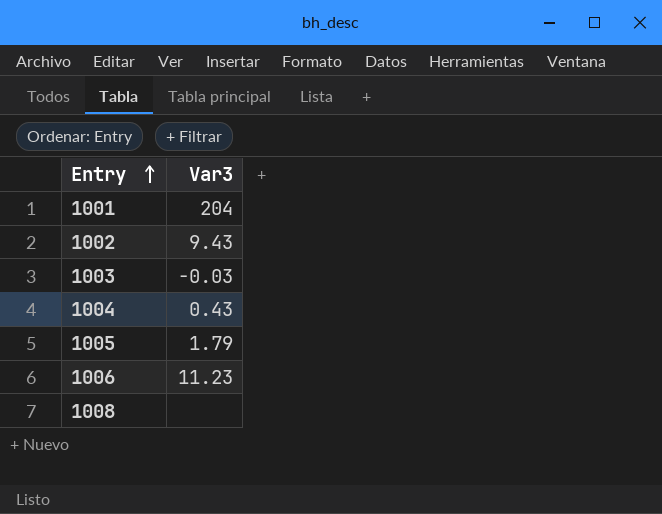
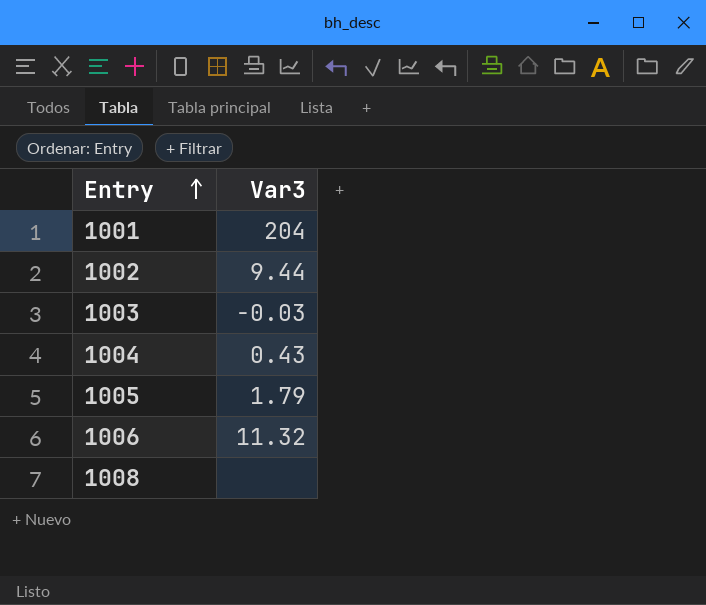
1002 | Var3: 9.43 -> 9.44
1006 | Var3: 11.23 -> 11.32

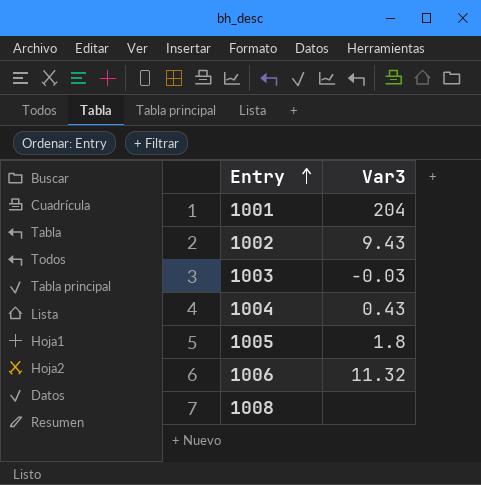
1002 | Var3: 9.44 -> 9.43
1005 | Var3: 1.79 -> 1.8

